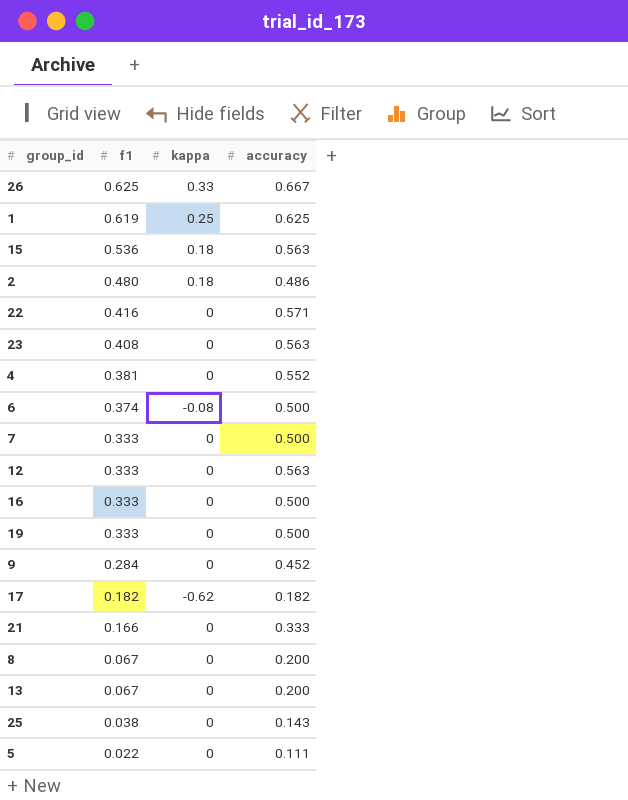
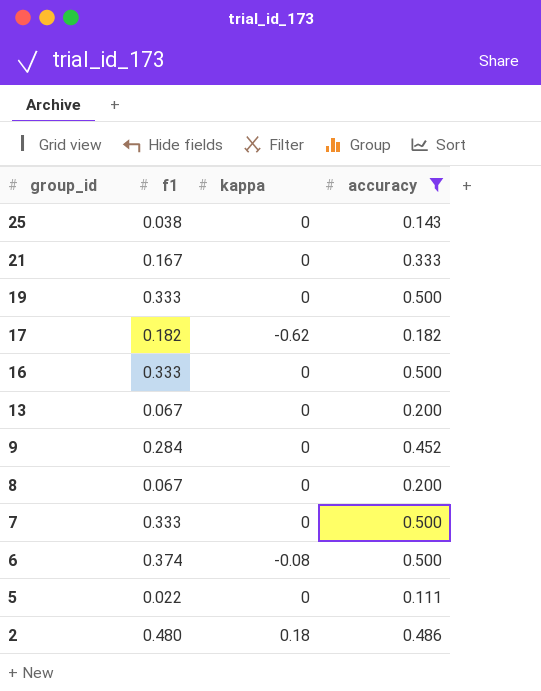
filter: none -> accuracy <= 0.500
row order: f1 descending -> group_id descending
21 | f1: 0.166 -> 0.167

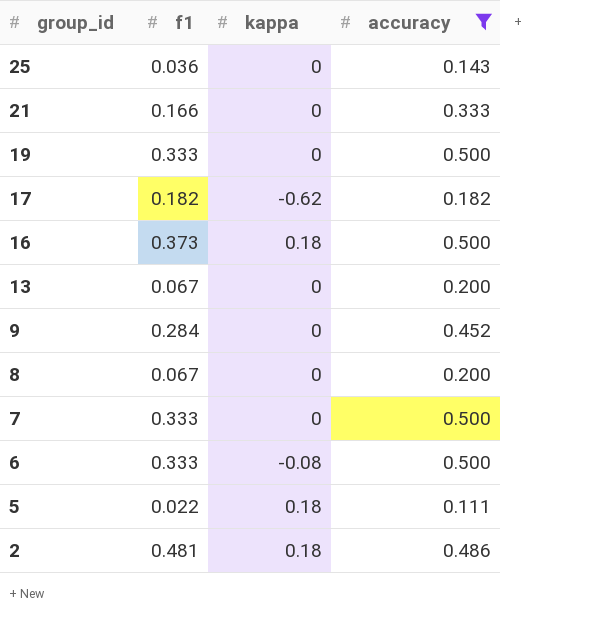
25 | f1: 0.038 -> 0.036
21 | f1: 0.167 -> 0.166
16 | f1: 0.333 -> 0.373
16 | kappa: 0 -> 0.18
6 | f1: 0.374 -> 0.333
5 | kappa: 0 -> 0.18
2 | f1: 0.480 -> 0.481

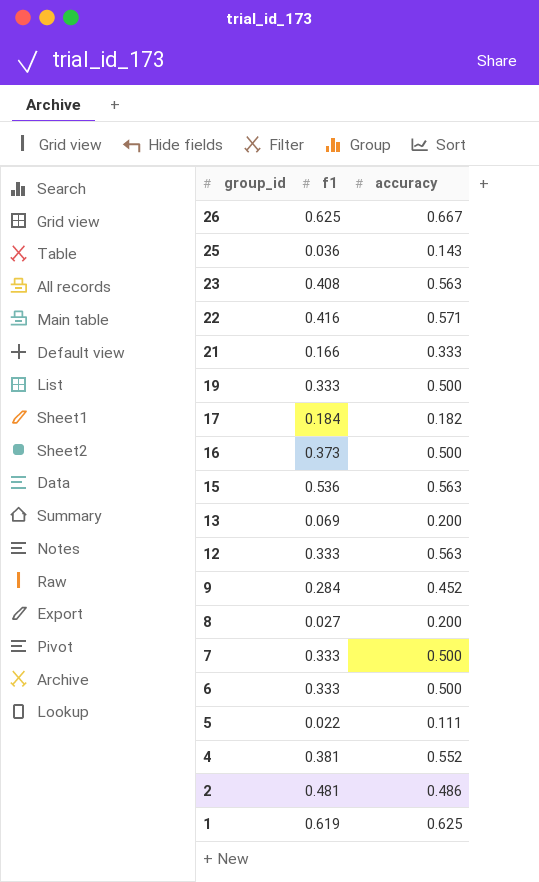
filter: accuracy <= 0.500 -> none
column kappa | position: 3 -> none
17 | f1: 0.182 -> 0.184
13 | f1: 0.067 -> 0.069
8 | f1: 0.067 -> 0.027

